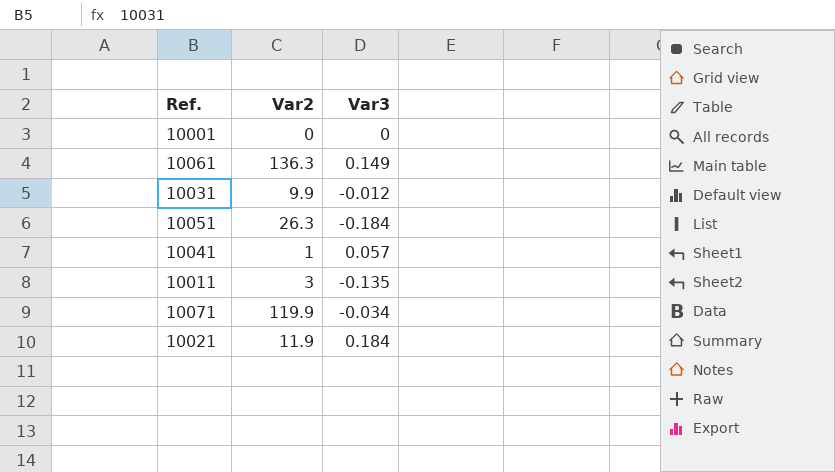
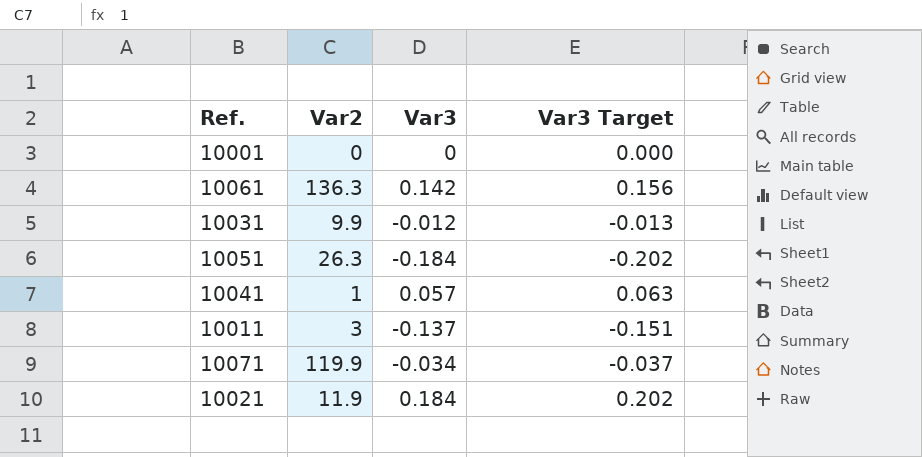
column Var3 Target | formula: none -> [Var3] * 1.1
10061 | Var3: 0.149 -> 0.142
10011 | Var3: -0.135 -> -0.137

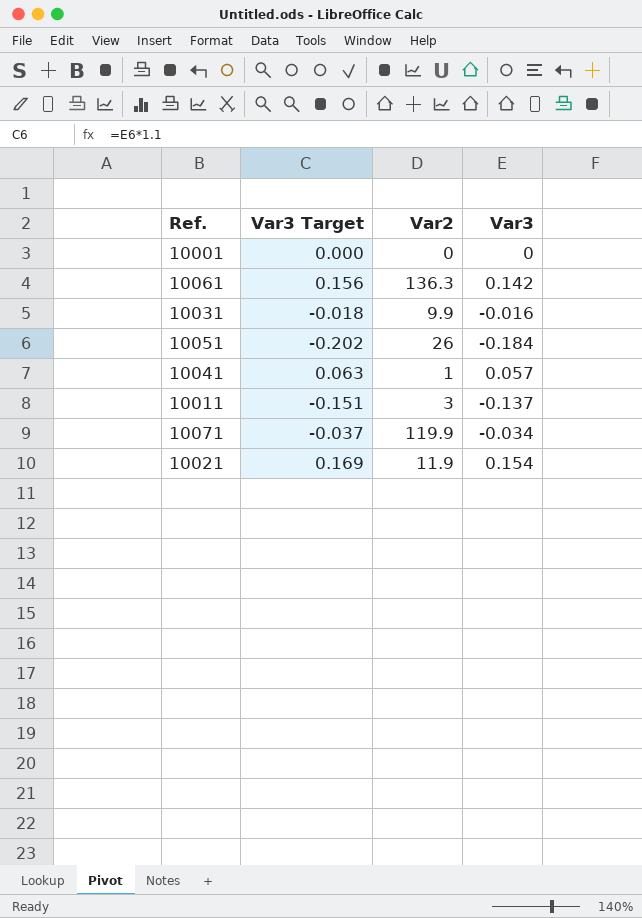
column Var3 Target | position: 4 -> 2
10031 | Var3 Target: -0.013 -> -0.018
10031 | Var3: -0.012 -> -0.016
10051 | Var2: 26.3 -> 26
10021 | Var3 Target: 0.202 -> 0.169
10021 | Var3: 0.184 -> 0.154

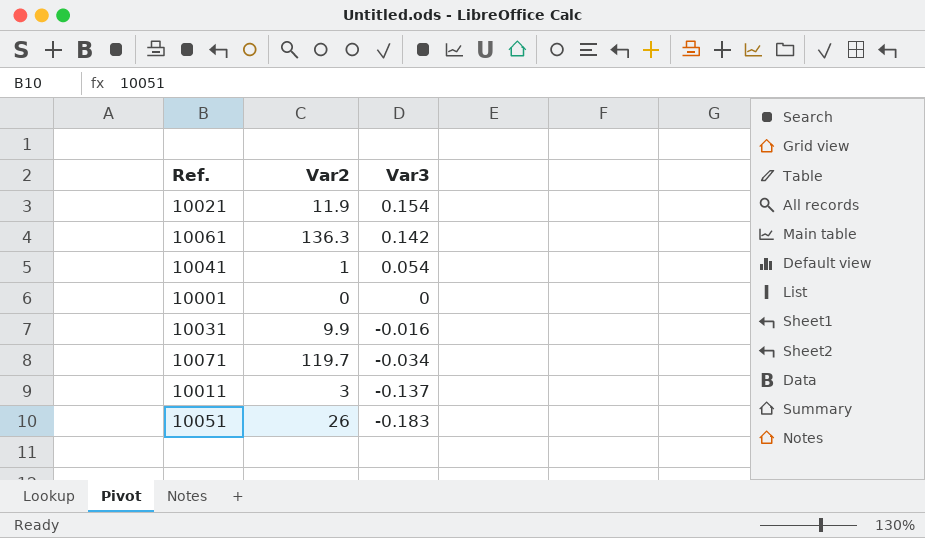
row order: none -> Var3 descending
column Var3 Target | formula: [Var3] * 1.1 -> none
10041 | Var3: 0.057 -> 0.054
10071 | Var2: 119.9 -> 119.7
10051 | Var3: -0.184 -> -0.183

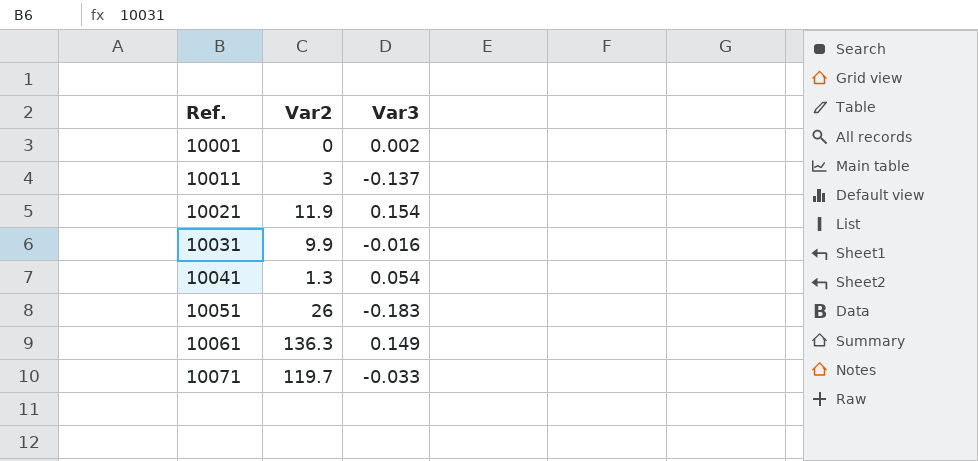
row order: Var3 descending -> Ref. ascending
10001 | Var3: 0 -> 0.002
10041 | Var2: 1 -> 1.3
10061 | Var3: 0.142 -> 0.149
10071 | Var3: -0.034 -> -0.033

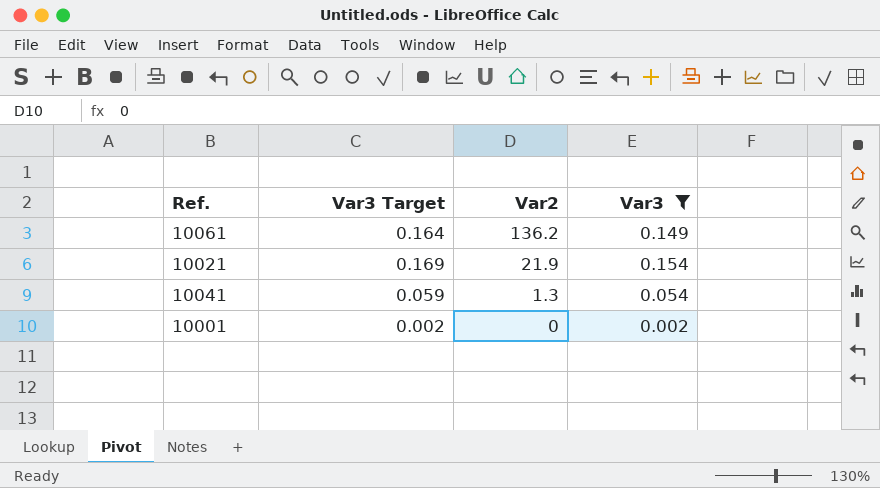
filter: none -> Var3 >= 0.002
row order: Ref. ascending -> Var2 descending
column Var3 Target | formula: none -> [Var3] * 1.1
10061 | Var2: 136.3 -> 136.2
10021 | Var2: 11.9 -> 21.9

